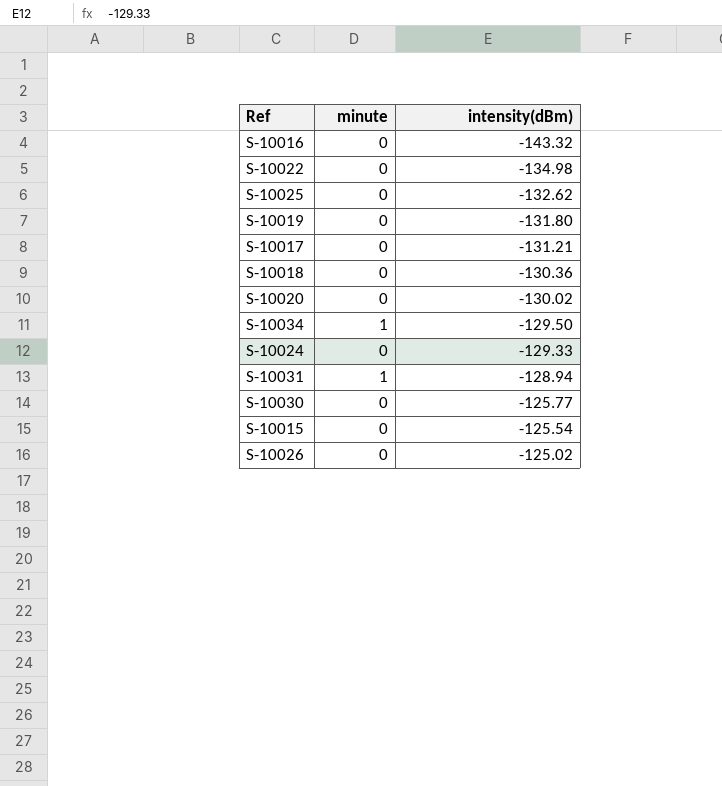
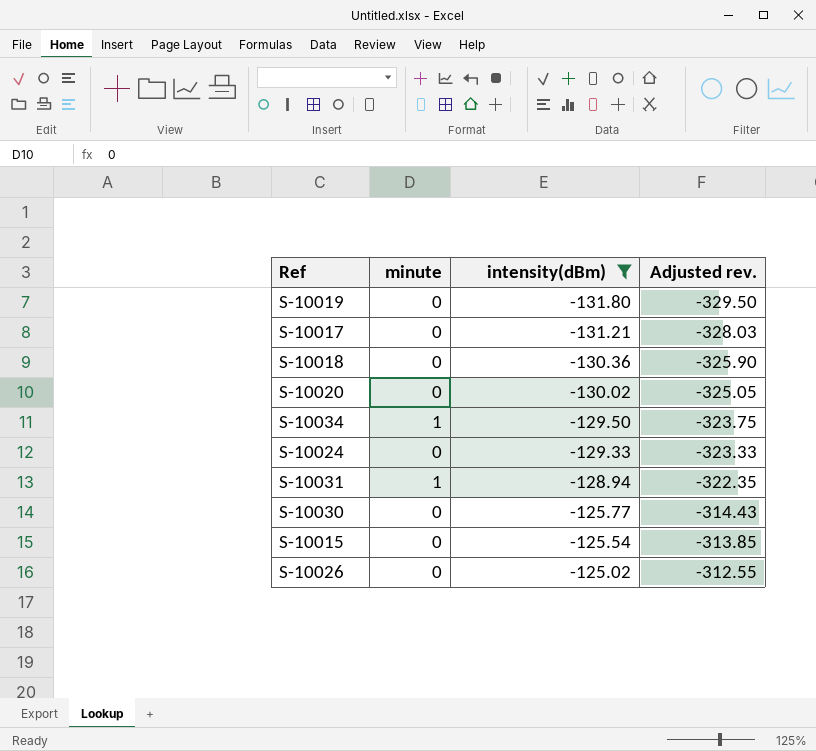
filter: none -> intensity(dBm) >= -131.80
column Adjusted rev. | formula: none -> [intensity(dBm)] * 2.5

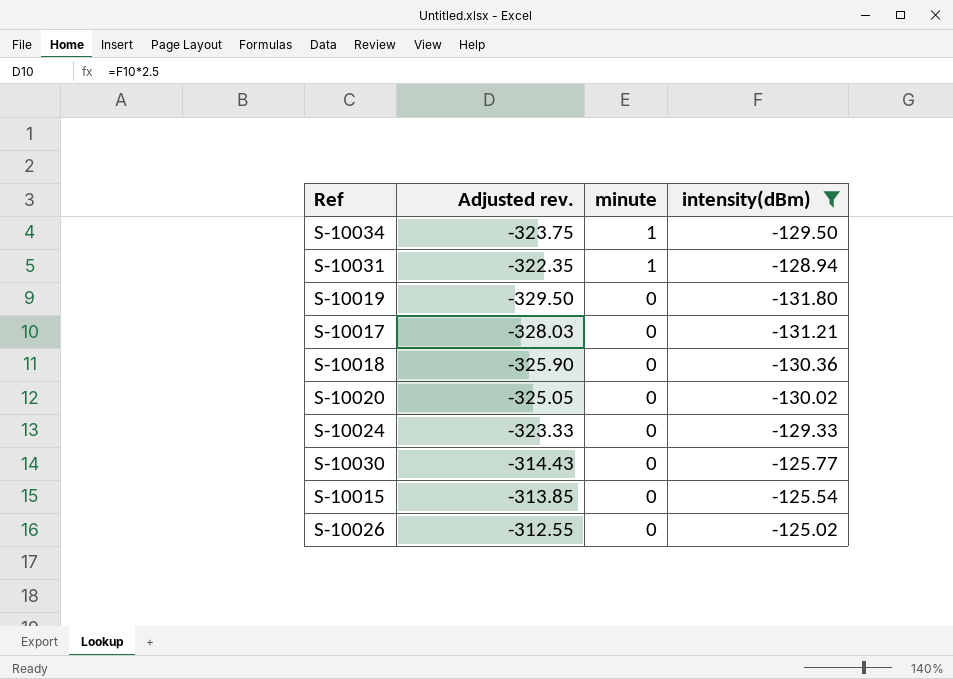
row order: intensity(dBm) ascending -> minute descending
column Adjusted rev. | position: 4 -> 2

